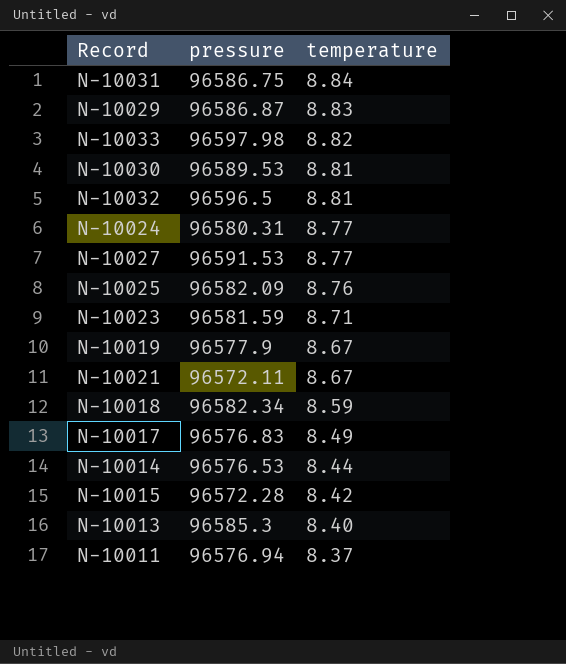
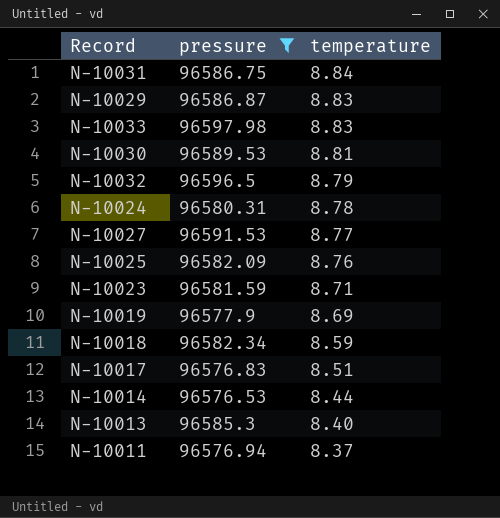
filter: none -> pressure >= 96576.53
N-10033 | temperature: 8.82 -> 8.83
N-10032 | temperature: 8.81 -> 8.79
N-10024 | temperature: 8.77 -> 8.78
N-10019 | temperature: 8.67 -> 8.69
N-10017 | temperature: 8.49 -> 8.51

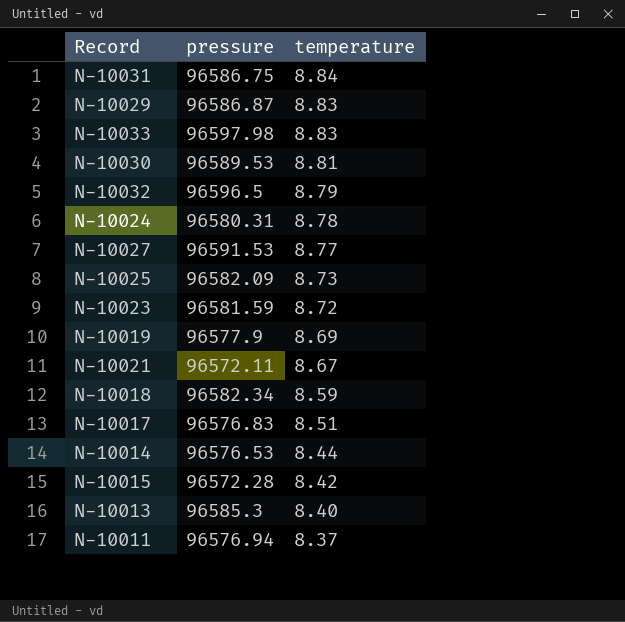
filter: pressure >= 96576.53 -> none
N-10025 | temperature: 8.76 -> 8.73
N-10023 | temperature: 8.71 -> 8.72

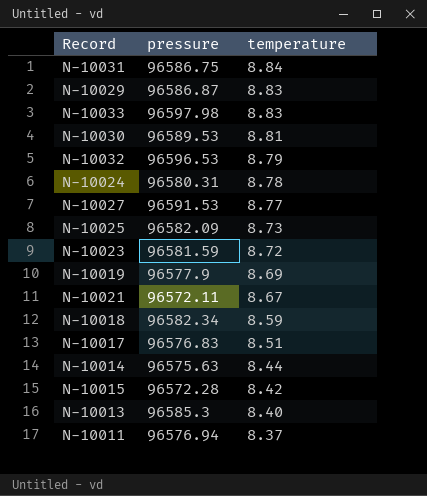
N-10032 | pressure: 96596.5 -> 96596.53
N-10014 | pressure: 96576.53 -> 96575.63

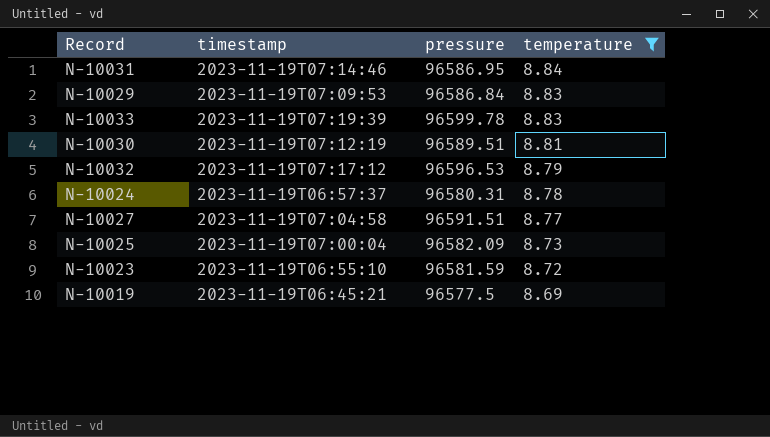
filter: none -> temperature >= 8.69
column timestamp | position: none -> 2
N-10031 | pressure: 96586.75 -> 96586.95
N-10029 | pressure: 96586.87 -> 96586.84
N-10033 | pressure: 96597.98 -> 96599.78
N-10030 | pressure: 96589.53 -> 96589.51
N-10027 | pressure: 96591.53 -> 96591.51
N-10019 | pressure: 96577.9 -> 96577.5

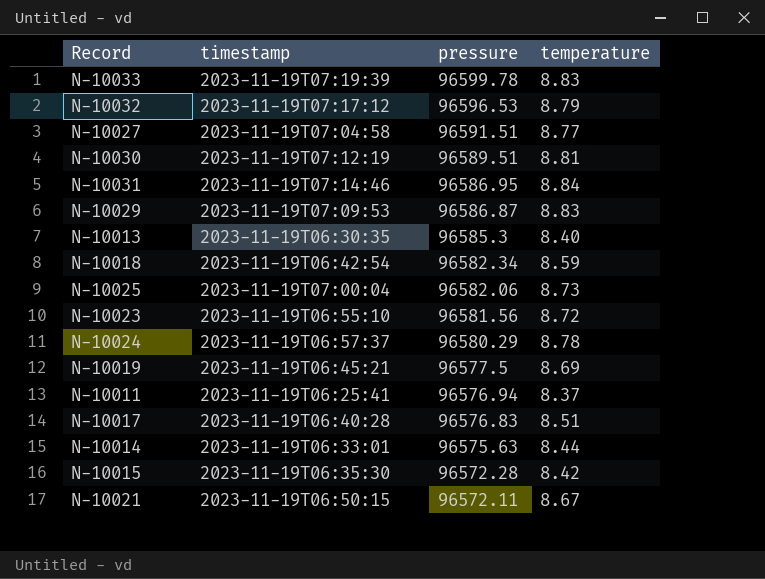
filter: temperature >= 8.69 -> none
row order: temperature descending -> pressure descending
N-10029 | pressure: 96586.84 -> 96586.87
N-10025 | pressure: 96582.09 -> 96582.06
N-10023 | pressure: 96581.59 -> 96581.56
N-10024 | pressure: 96580.31 -> 96580.29

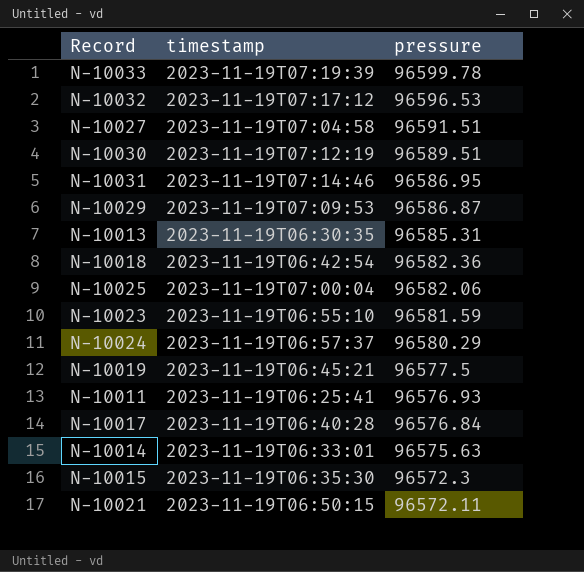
column temperature | position: 4 -> none
N-10013 | pressure: 96585.3 -> 96585.31
N-10018 | pressure: 96582.34 -> 96582.36
N-10023 | pressure: 96581.56 -> 96581.59
N-10011 | pressure: 96576.94 -> 96576.93
N-10017 | pressure: 96576.83 -> 96576.84
N-10015 | pressure: 96572.28 -> 96572.3

